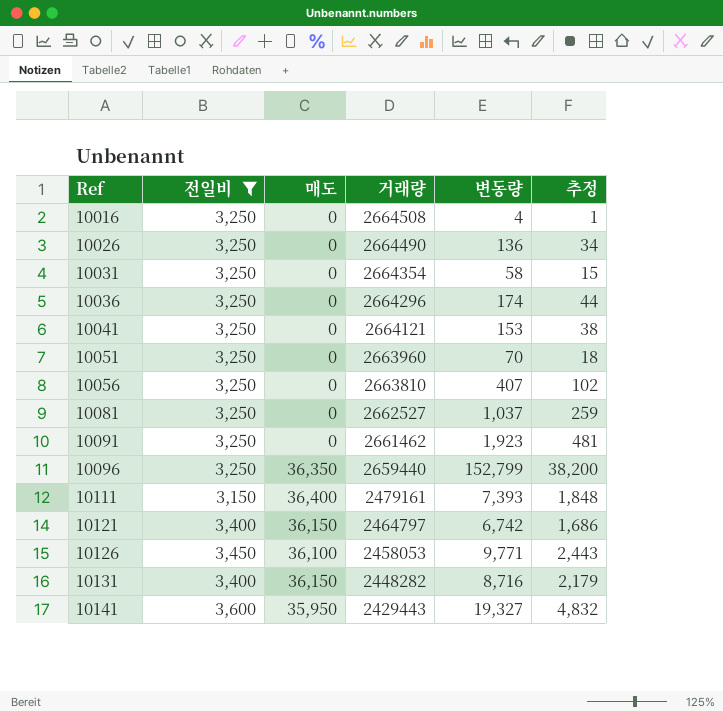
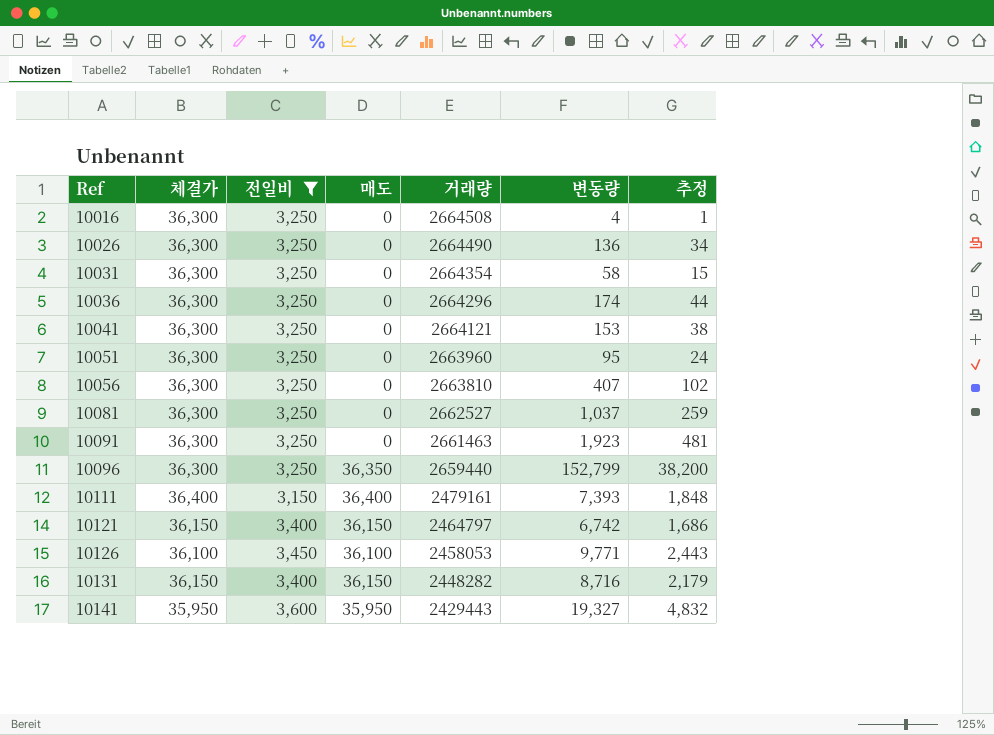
column 체결가 | position: none -> 2
10051 | 변동량: 70 -> 95
10051 | 추정: 18 -> 24
10091 | 거래량: 2661462 -> 2661463

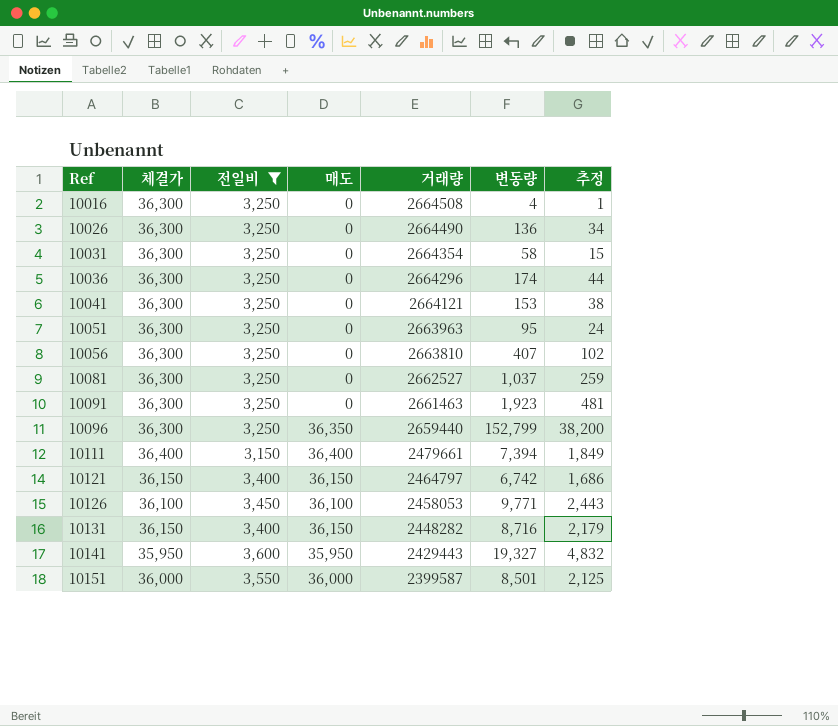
10051 | 거래량: 2663960 -> 2663963
10111 | 거래량: 2479161 -> 2479661
10111 | 변동량: 7,393 -> 7,394
10111 | 추정: 1,848 -> 1,849
row 10151: none -> 36,000 | 3,550 | 36,000 | 2399587 | 8,501 | 2,125

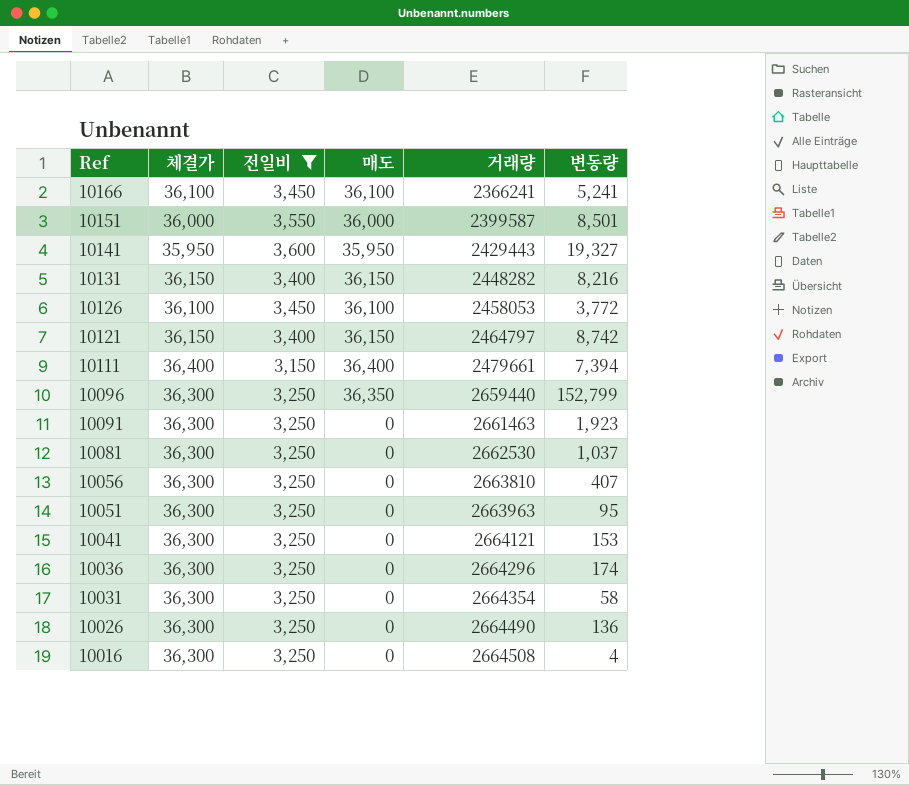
row order: Ref ascending -> Ref descending
column 추정 | formula: [변동량] * 0.25 -> none
row 10166: none -> 36,100 | 3,450 | 36,100 | 2366241 | 5,241
10131 | 변동량: 8,716 -> 8,216
10126 | 변동량: 9,771 -> 3,772
10121 | 변동량: 6,742 -> 8,742
10081 | 거래량: 2662527 -> 2662530

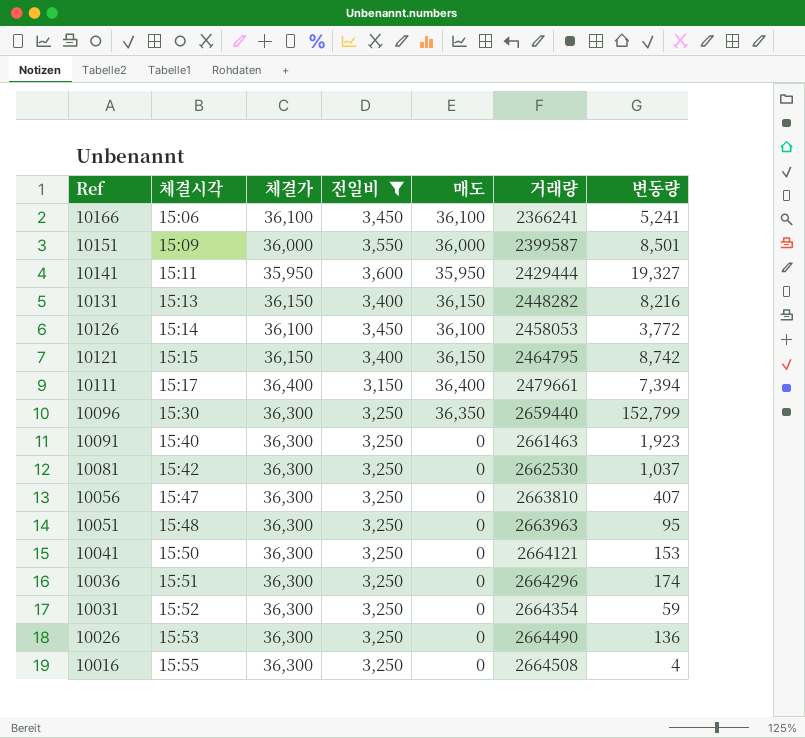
column 체결시각 | position: none -> 2
10141 | 거래량: 2429443 -> 2429444
10121 | 거래량: 2464797 -> 2464795
10031 | 변동량: 58 -> 59

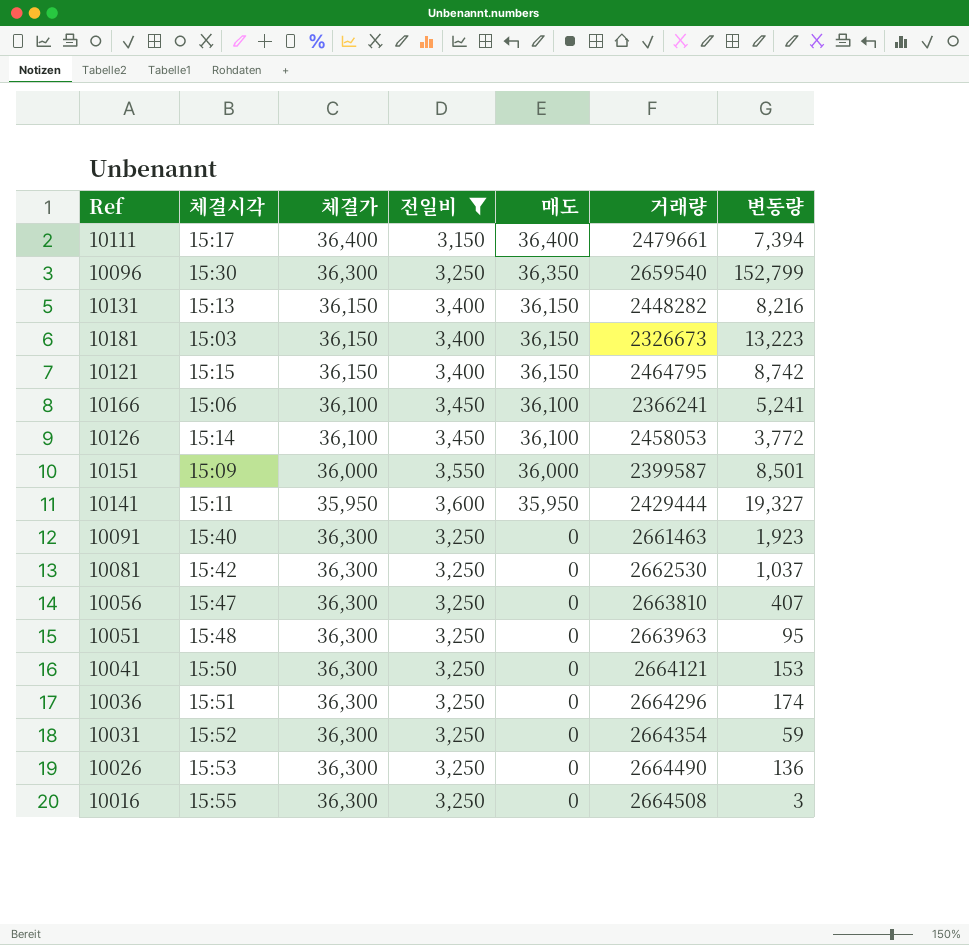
row order: Ref descending -> 매도 descending
10096 | 거래량: 2659440 -> 2659540
row 10181: none -> 15:03 | 36,150 | 3,400 | 36,150 | 2326673 | 13,223
10016 | 변동량: 4 -> 3

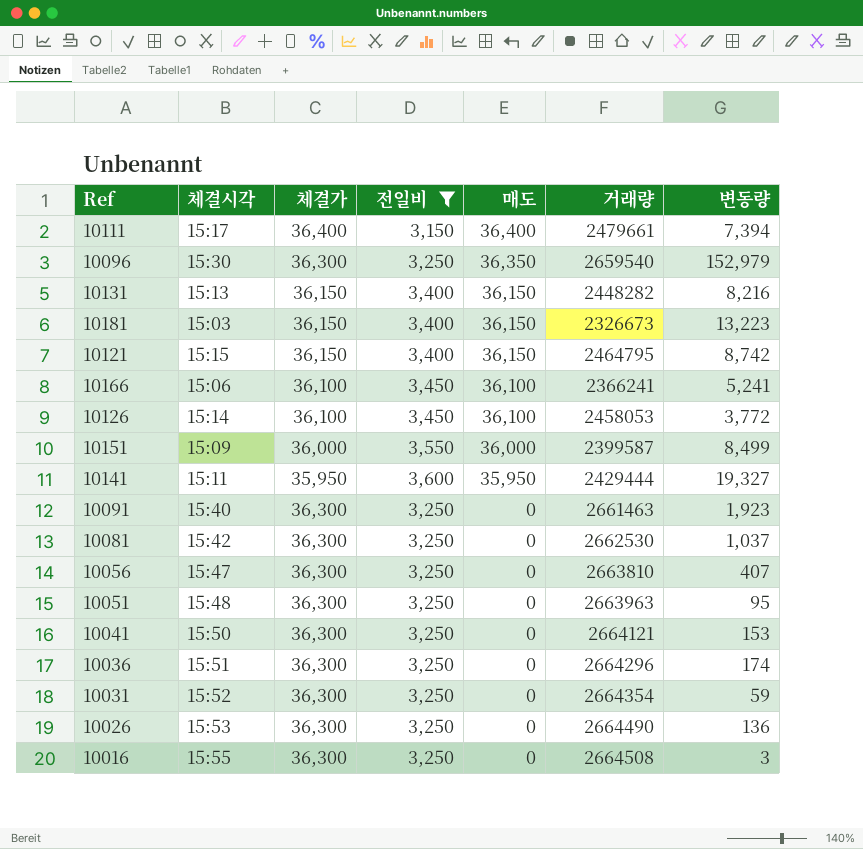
10096 | 변동량: 152,799 -> 152,979
10151 | 변동량: 8,501 -> 8,499

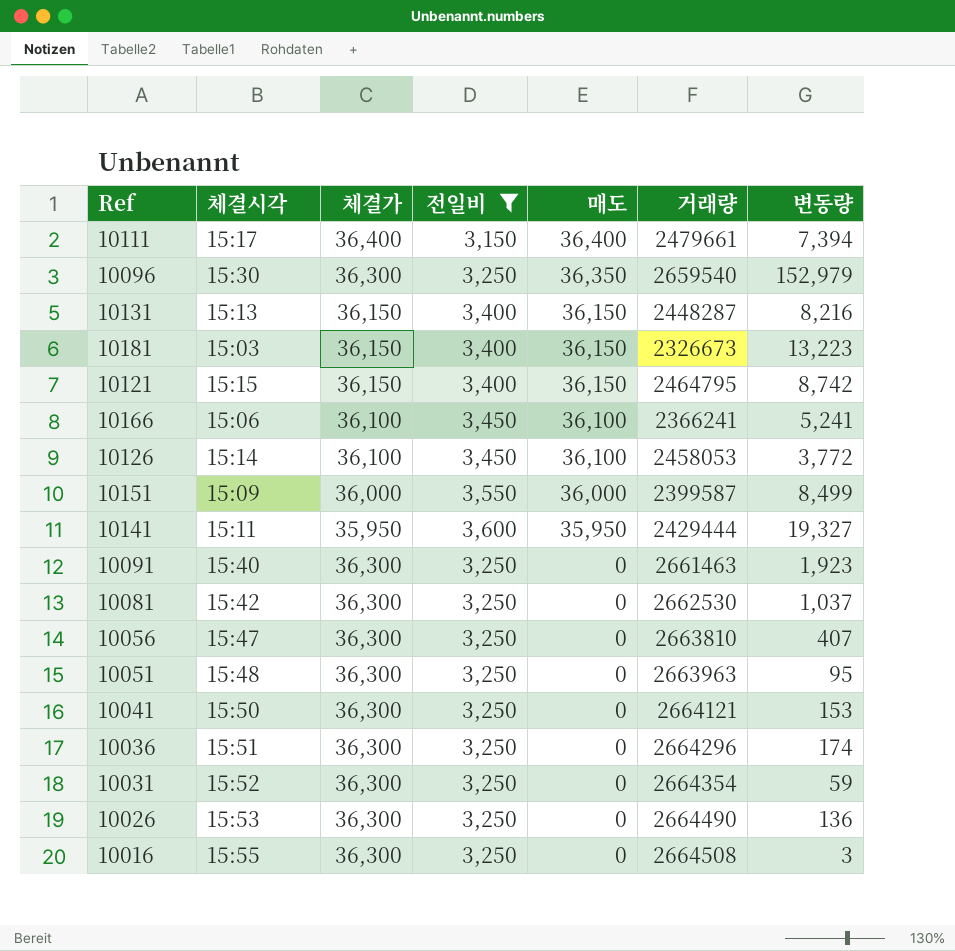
10131 | 거래량: 2448282 -> 2448287

